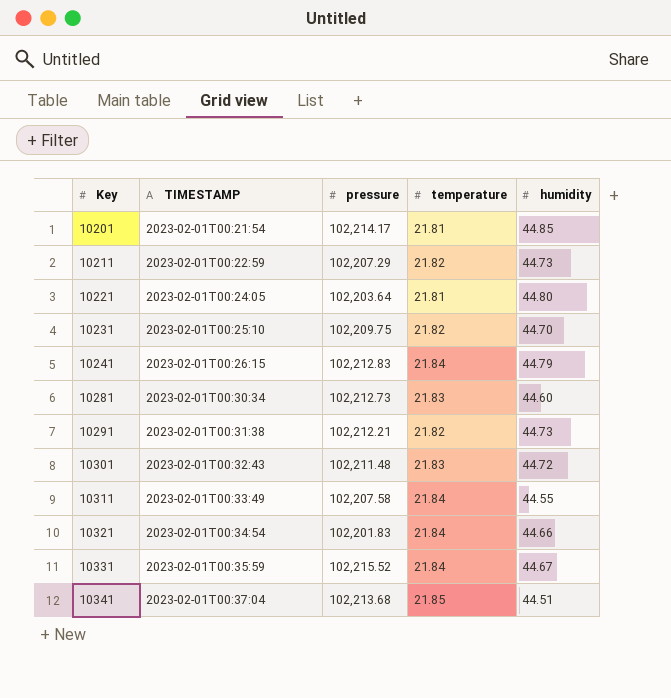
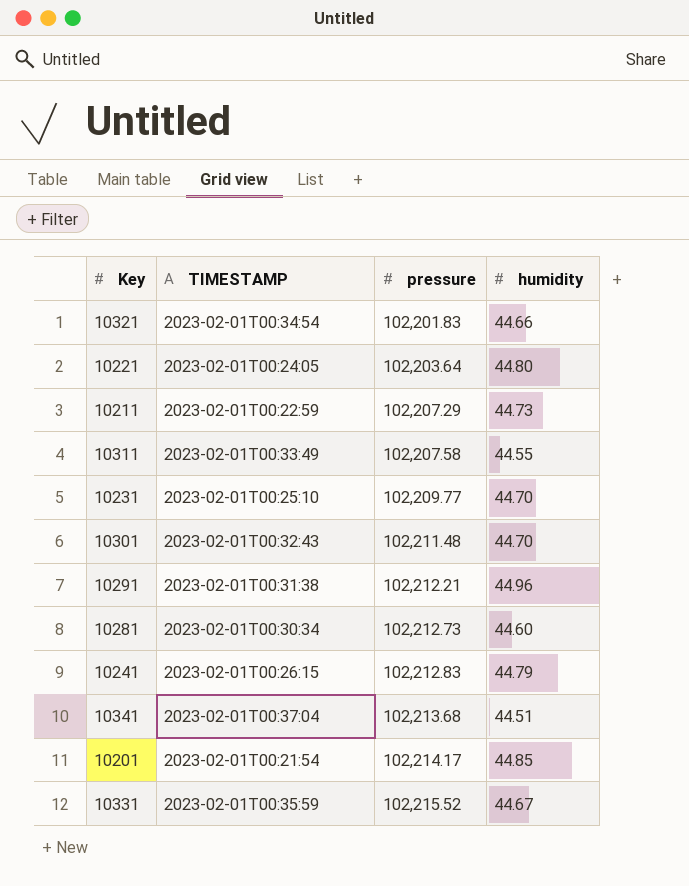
row order: Key ascending -> pressure ascending
column temperature | position: 4 -> none
10231 | pressure: 102,209.75 -> 102,209.77
10301 | humidity: 44.72 -> 44.70
10291 | humidity: 44.73 -> 44.96

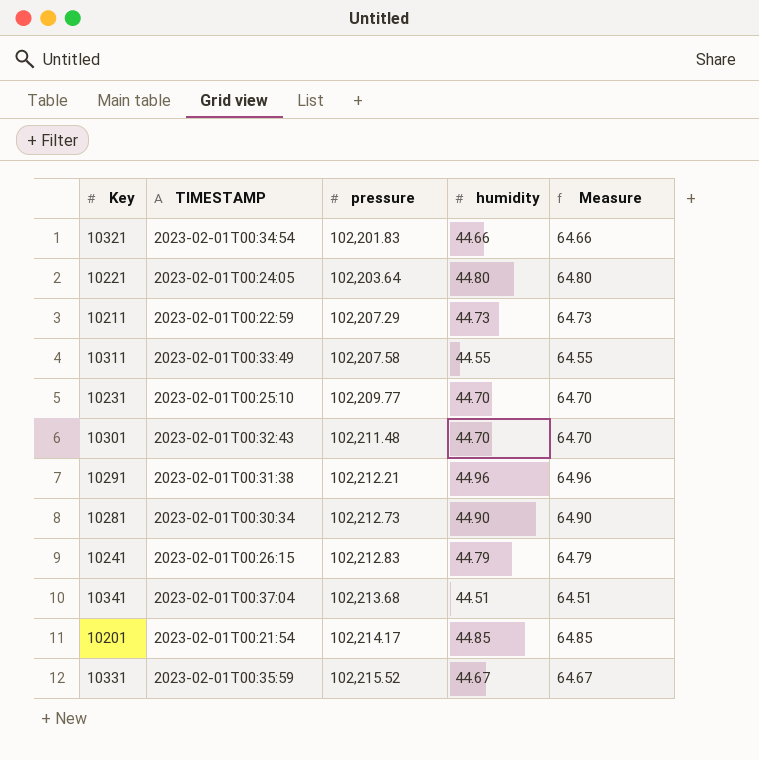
column Measure | formula: none -> [humidity] + 20
10281 | humidity: 44.60 -> 44.90

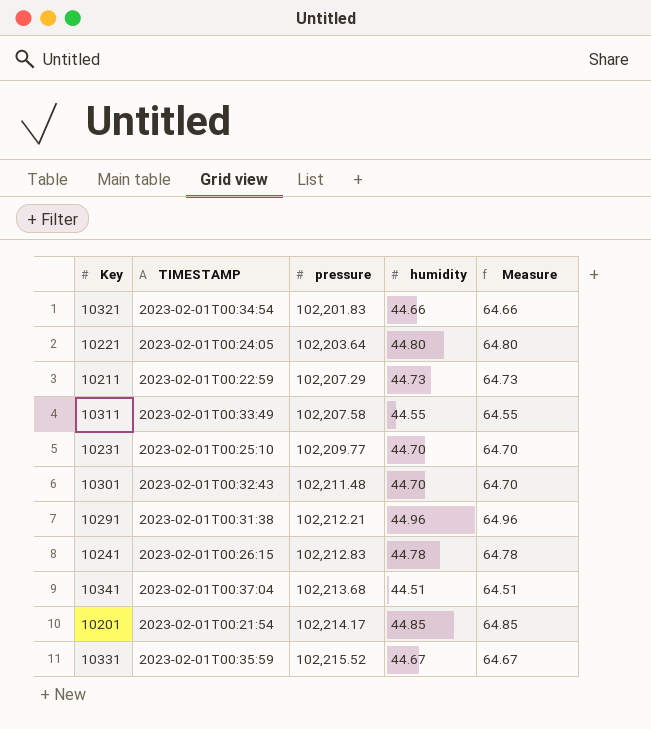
row 10281: 2023-02-01T00:30:34 | 102,212.73 | 44.90 | 64.90 -> none
10241 | humidity: 44.79 -> 44.78
10241 | Measure: 64.79 -> 64.78

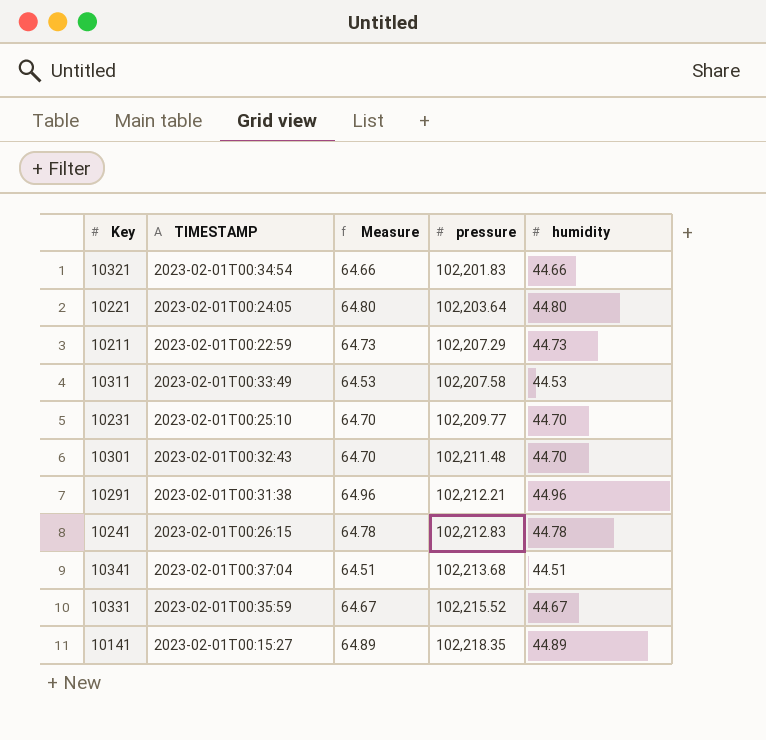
column Measure | position: 5 -> 3
row 10201: 2023-02-01T00:21:54 | 102,214.17 | 44.85 | 64.85 -> none
10311 | Measure: 64.55 -> 64.53
10311 | humidity: 44.55 -> 44.53
row 10141: none -> 2023-02-01T00:15:27 | 64.89 | 102,218.35 | 44.89

